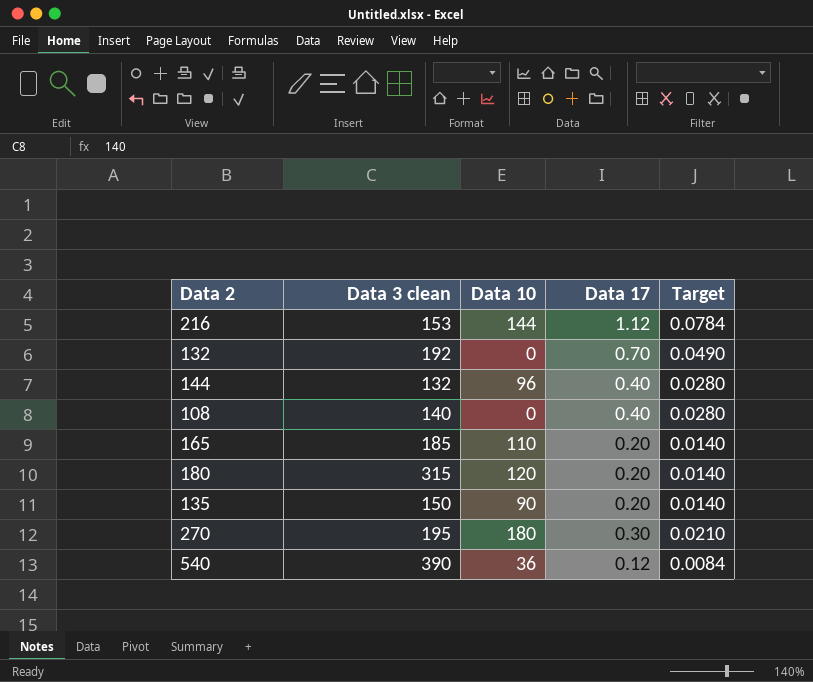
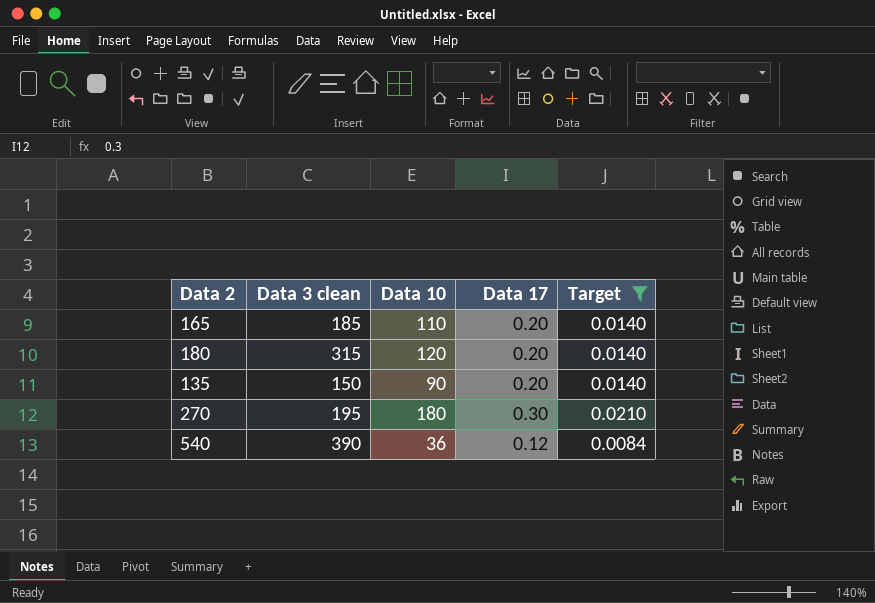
filter: none -> Target <= 0.0210

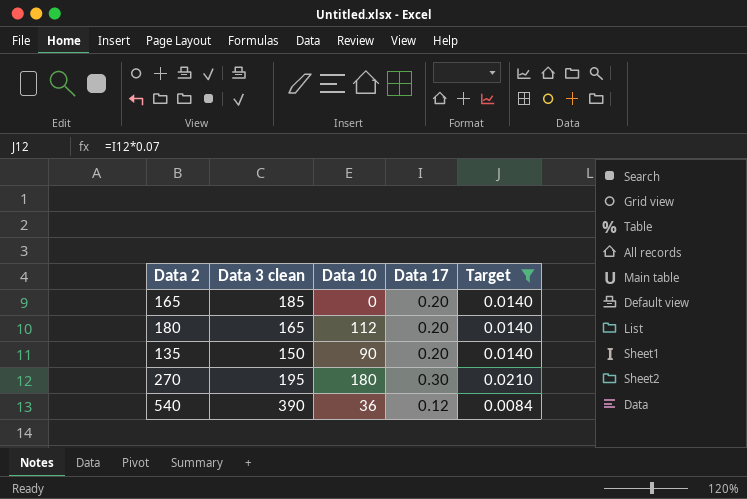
165 | Data 10: 110 -> 0
180 | Data 3 clean: 315 -> 165
180 | Data 10: 120 -> 112

